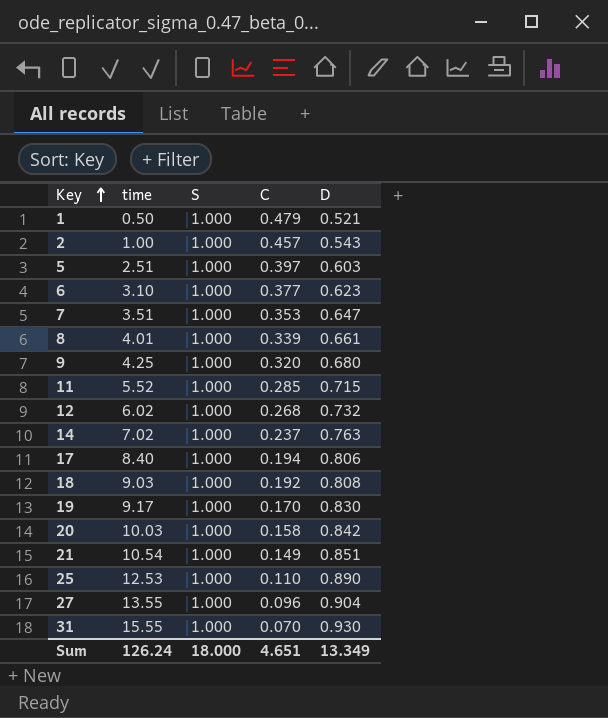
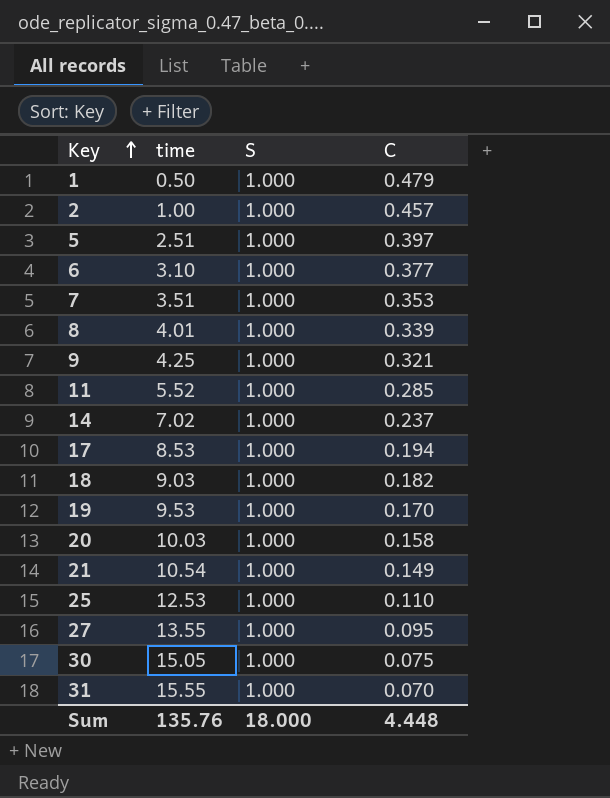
column D | formula: [S] - [C] -> none
row 12: 6.02 | 1.000 | 0.268 | 0.732 -> none
9 | C: 0.320 -> 0.321
17 | time: 8.40 -> 8.53
18 | C: 0.192 -> 0.182
19 | time: 9.17 -> 9.53
27 | C: 0.096 -> 0.095
row 30: none -> 15.05 | 1.000 | 0.075
Sum | time: 126.24 -> 135.76
Sum | C: 4.651 -> 4.448

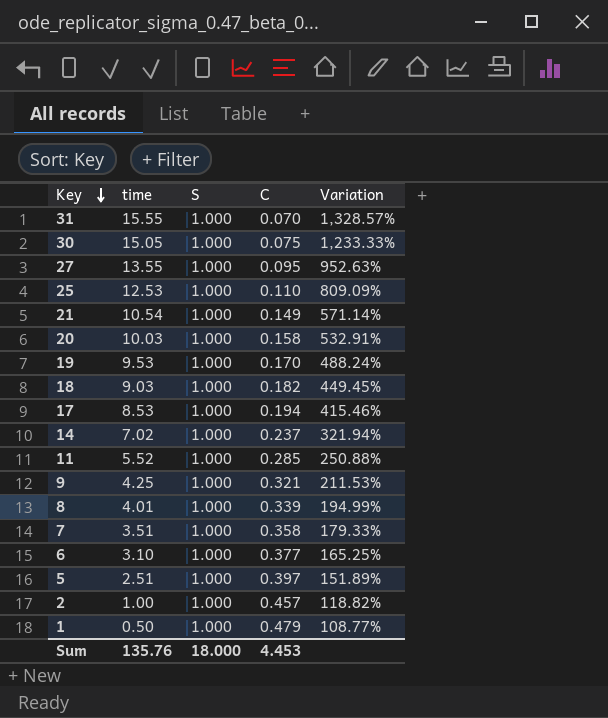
row order: Key ascending -> Key descending
column Variation | formula: none -> ([S] - [C]) / [C]
7 | C: 0.353 -> 0.358
Sum | C: 4.448 -> 4.453

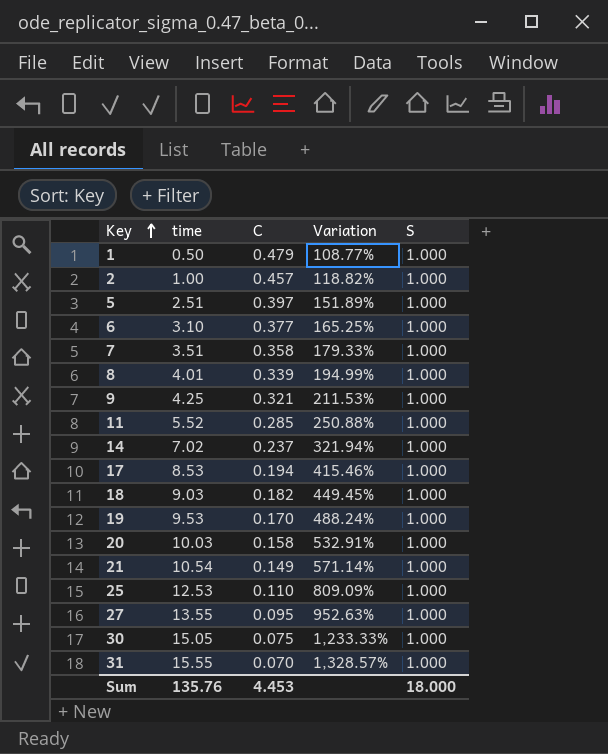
row order: Key descending -> Key ascending
column S | position: 3 -> 5

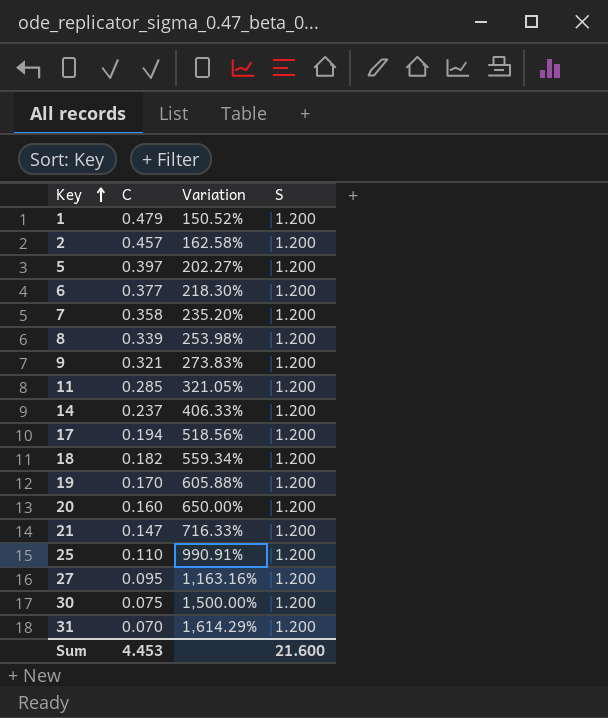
column time | position: 2 -> none
1 | Variation: 108.77% -> 150.52%
1 | S: 1.000 -> 1.200
2 | Variation: 118.82% -> 162.58%
2 | S: 1.000 -> 1.200
5 | Variation: 151.89% -> 202.27%
5 | S: 1.000 -> 1.200
6 | Variation: 165.25% -> 218.30%
6 | S: 1.000 -> 1.200
7 | Variation: 179.33% -> 235.20%
7 | S: 1.000 -> 1.200
8 | Variation: 194.99% -> 253.98%
8 | S: 1.000 -> 1.200
9 | Variation: 211.53% -> 273.83%
9 | S: 1.000 -> 1.200
11 | Variation: 250.88% -> 321.05%
11 | S: 1.000 -> 1.200
14 | Variation: 321.94% -> 406.33%
14 | S: 1.000 -> 1.200
17 | Variation: 415.46% -> 518.56%
17 | S: 1.000 -> 1.200
18 | Variation: 449.45% -> 559.34%
18 | S: 1.000 -> 1.200
19 | Variation: 488.24% -> 605.88%
19 | S: 1.000 -> 1.200
20 | C: 0.158 -> 0.160
20 | Variation: 532.91% -> 650.00%
20 | S: 1.000 -> 1.200
21 | C: 0.149 -> 0.147
21 | Variation: 571.14% -> 716.33%
21 | S: 1.000 -> 1.200
25 | Variation: 809.09% -> 990.91%
25 | S: 1.000 -> 1.200
27 | Variation: 952.63% -> 1,163.16%
27 | S: 1.000 -> 1.200
30 | Variation: 1,233.33% -> 1,500.00%
30 | S: 1.000 -> 1.200
31 | Variation: 1,328.57% -> 1,614.29%
31 | S: 1.000 -> 1.200
Sum | S: 18.000 -> 21.600

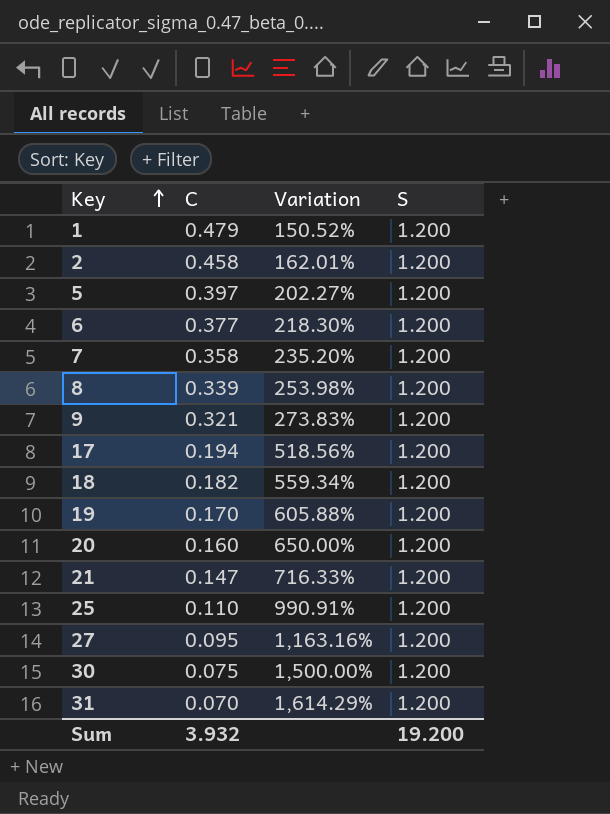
row 11: 0.285 | 321.05% | 1.200 -> none
row 14: 0.237 | 406.33% | 1.200 -> none
2 | C: 0.457 -> 0.458
2 | Variation: 162.58% -> 162.01%
Sum | C: 4.453 -> 3.932
Sum | S: 21.600 -> 19.200

